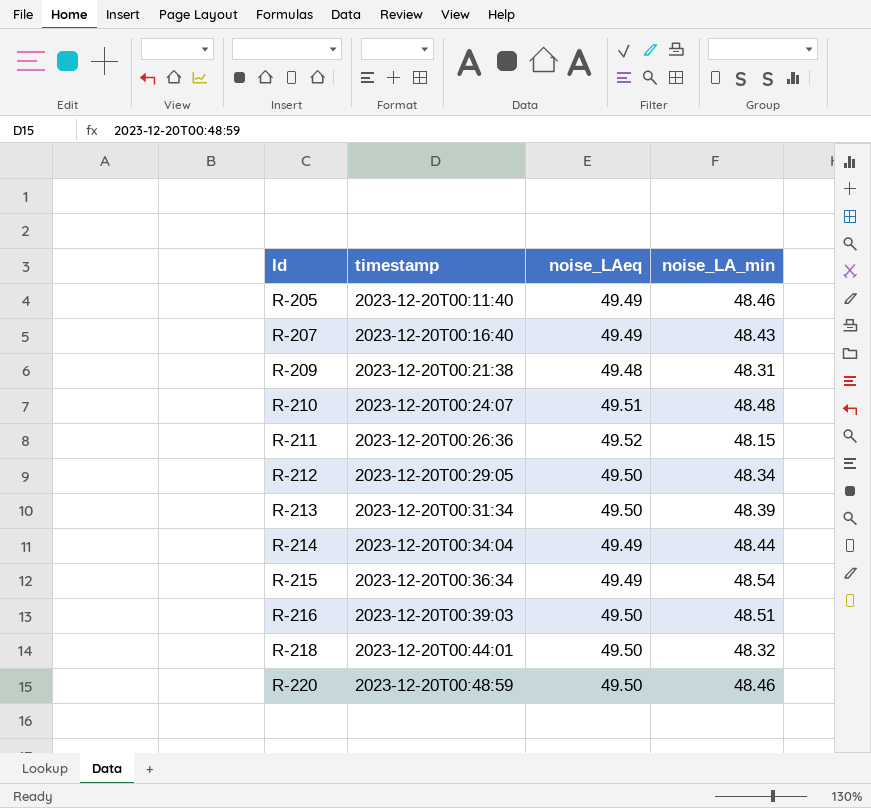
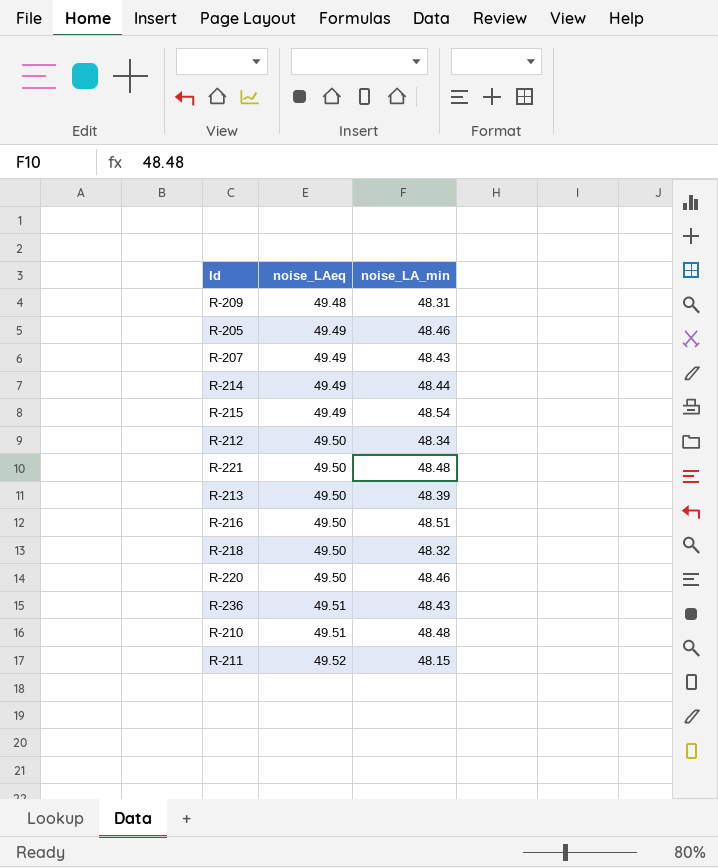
row order: Id ascending -> noise_LAeq ascending
column timestamp | position: 2 -> none
row R-221: none -> 49.50 | 48.48
row R-236: none -> 49.51 | 48.43

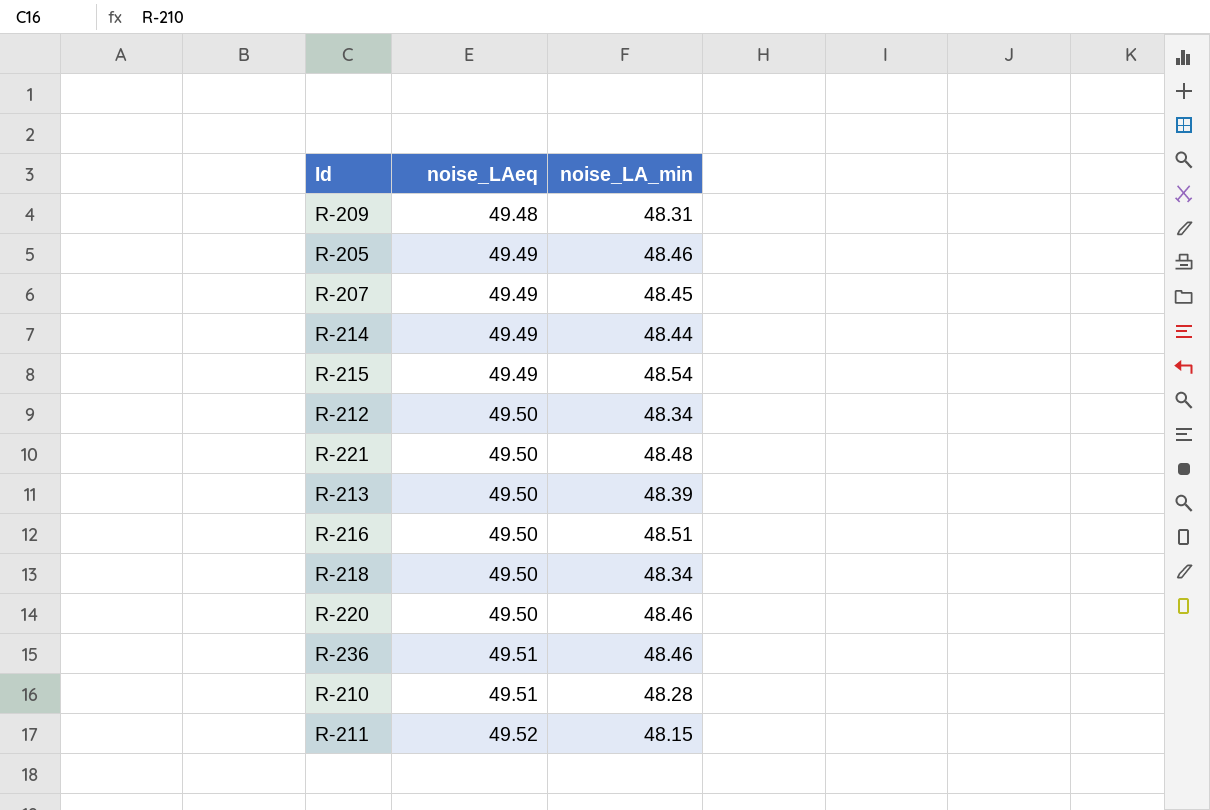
R-207 | noise_LA_min: 48.43 -> 48.45
R-218 | noise_LA_min: 48.32 -> 48.34
R-236 | noise_LA_min: 48.43 -> 48.46
R-210 | noise_LA_min: 48.48 -> 48.28

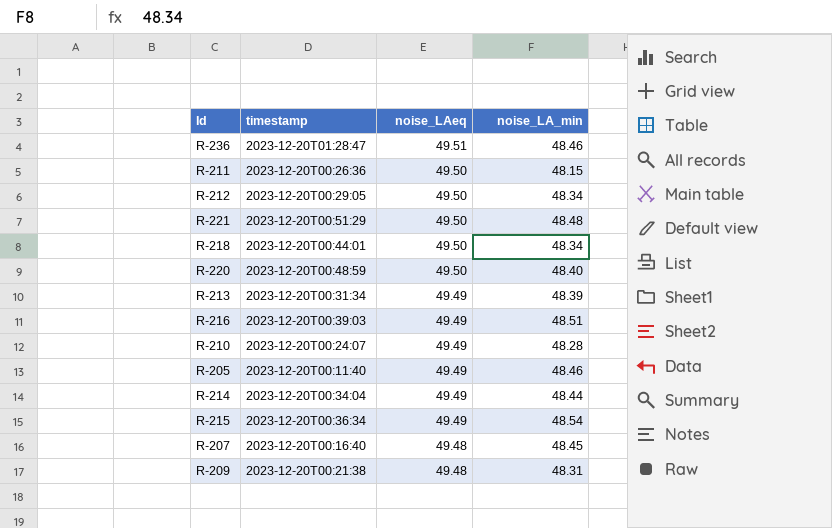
row order: noise_LAeq ascending -> noise_LAeq descending
column timestamp | position: none -> 2
R-211 | noise_LAeq: 49.52 -> 49.50
R-220 | noise_LA_min: 48.46 -> 48.40
R-213 | noise_LAeq: 49.50 -> 49.49
R-216 | noise_LAeq: 49.50 -> 49.49
R-210 | noise_LAeq: 49.51 -> 49.49
R-207 | noise_LAeq: 49.49 -> 49.48

